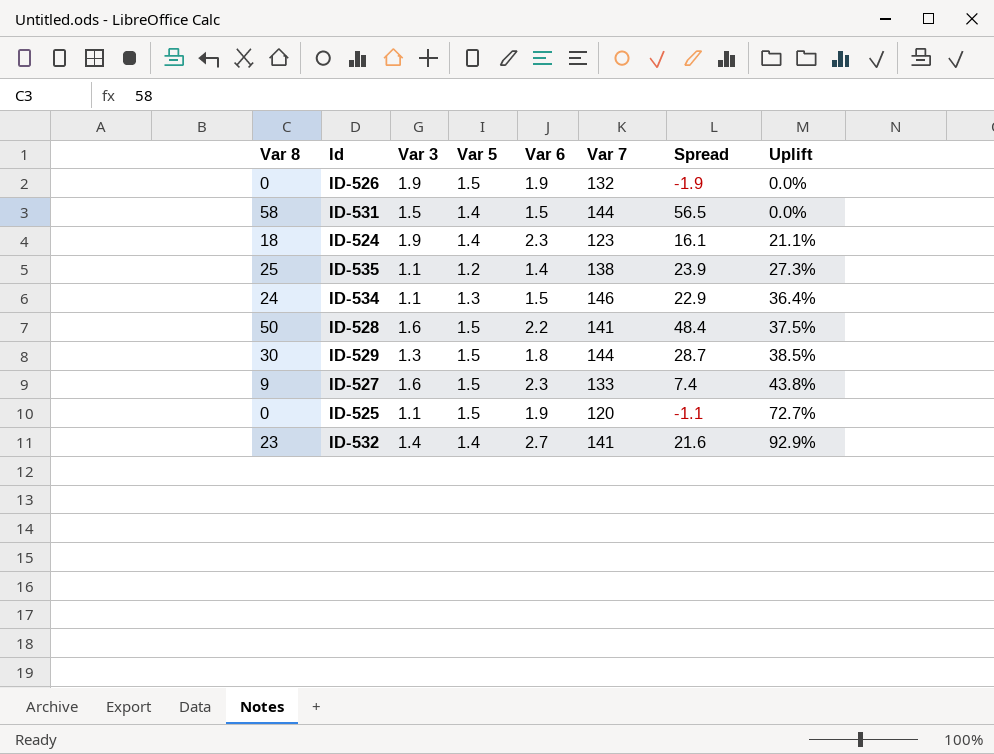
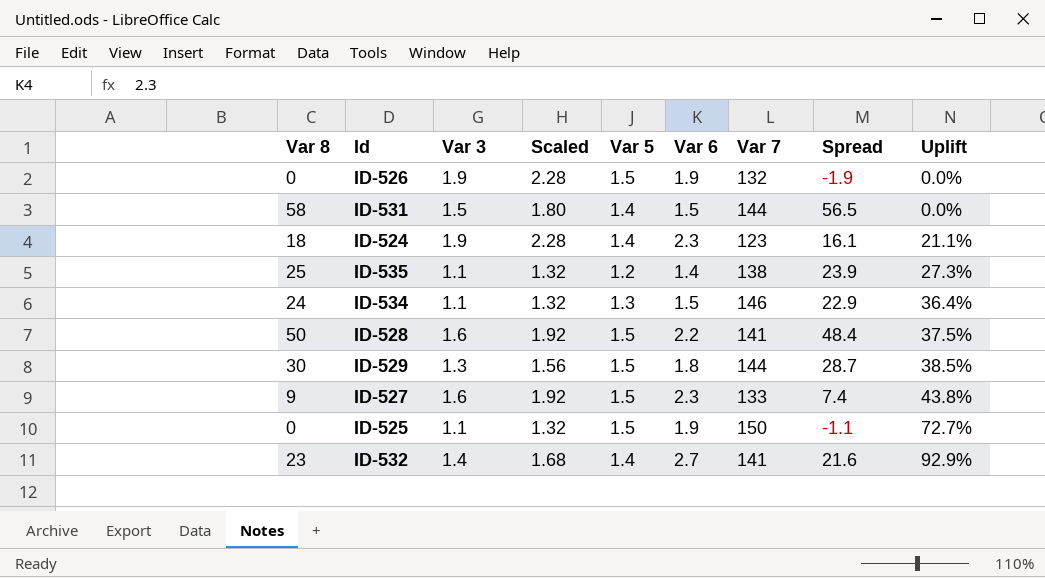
column Scaled | formula: none -> [Var 3] * 1.2
ID-525 | Var 7: 120 -> 150

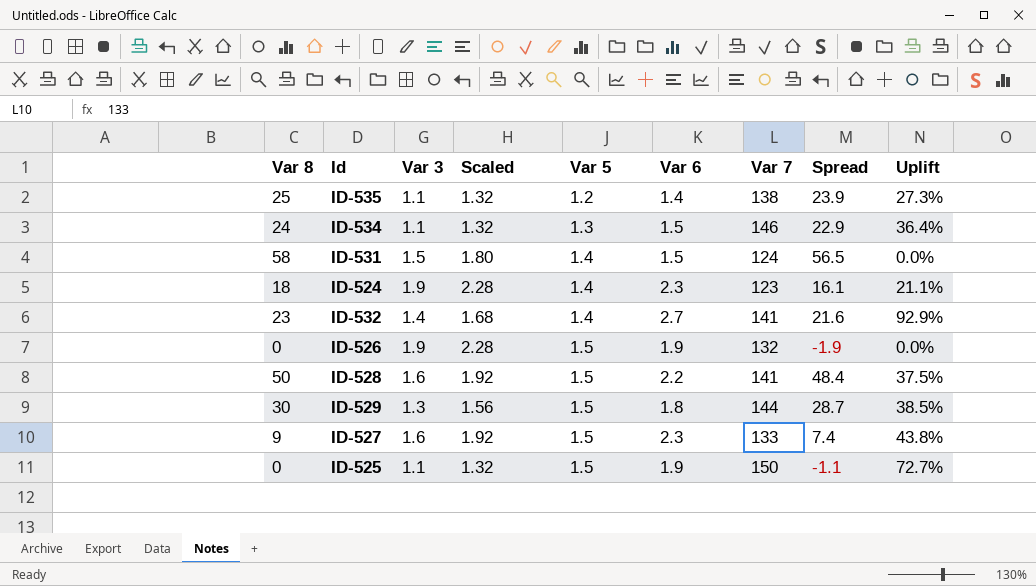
row order: Uplift ascending -> Var 5 ascending
ID-531 | Var 7: 144 -> 124

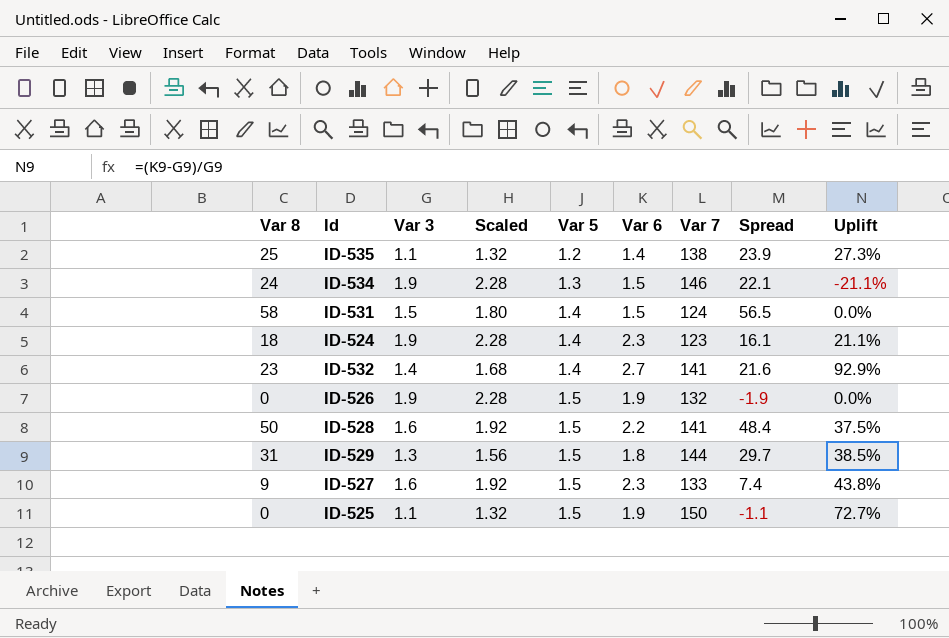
ID-534 | Var 3: 1.1 -> 1.9
ID-534 | Scaled: 1.32 -> 2.28
ID-534 | Spread: 22.9 -> 22.1
ID-534 | Uplift: 36.4% -> -21.1%
ID-529 | Var 8: 30 -> 31
ID-529 | Spread: 28.7 -> 29.7

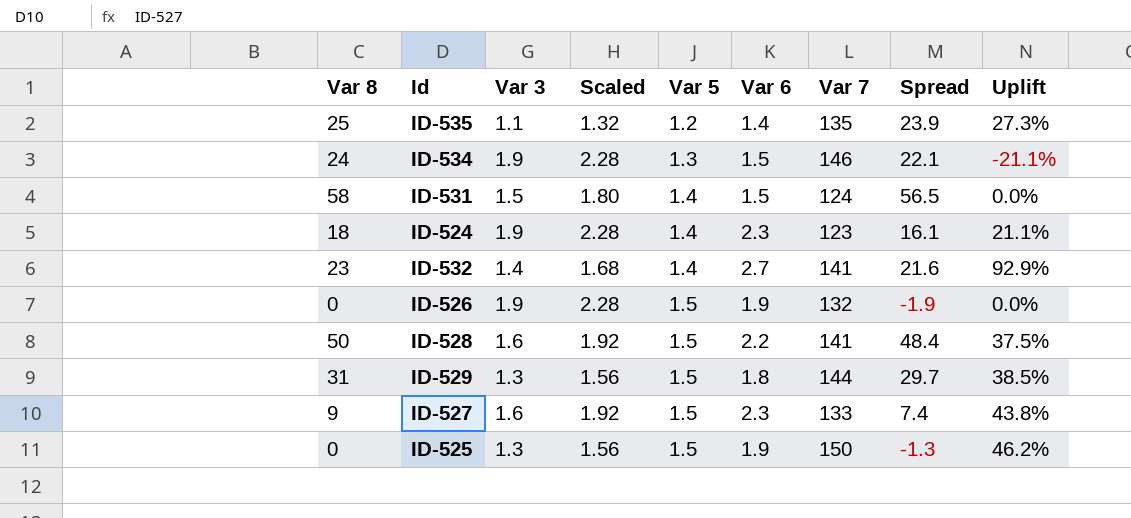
ID-535 | Var 7: 138 -> 135
ID-525 | Var 3: 1.1 -> 1.3
ID-525 | Scaled: 1.32 -> 1.56
ID-525 | Spread: -1.1 -> -1.3
ID-525 | Uplift: 72.7% -> 46.2%

